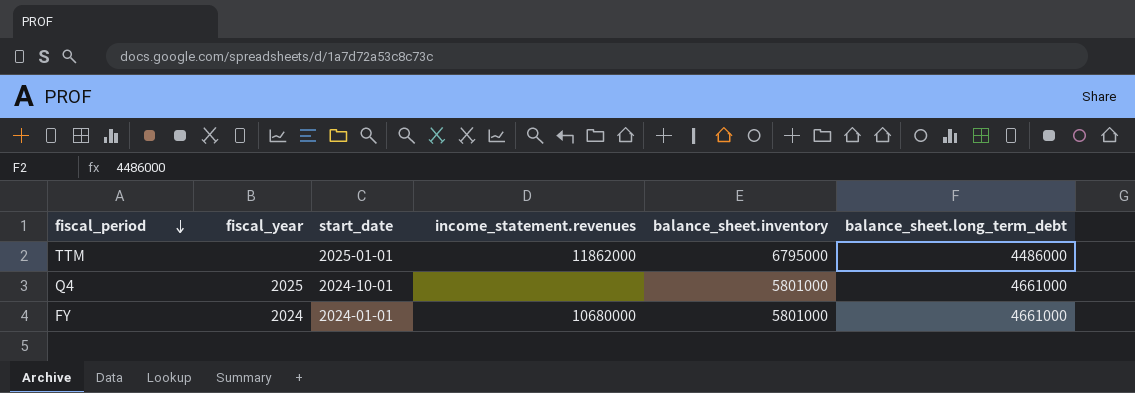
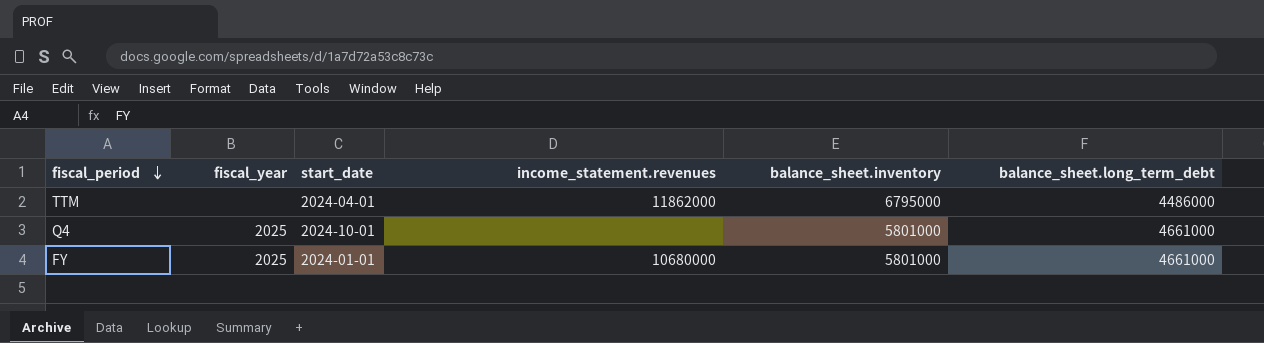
TTM | start_date: 2025-01-01 -> 2024-04-01
FY | fiscal_year: 2024 -> 2025

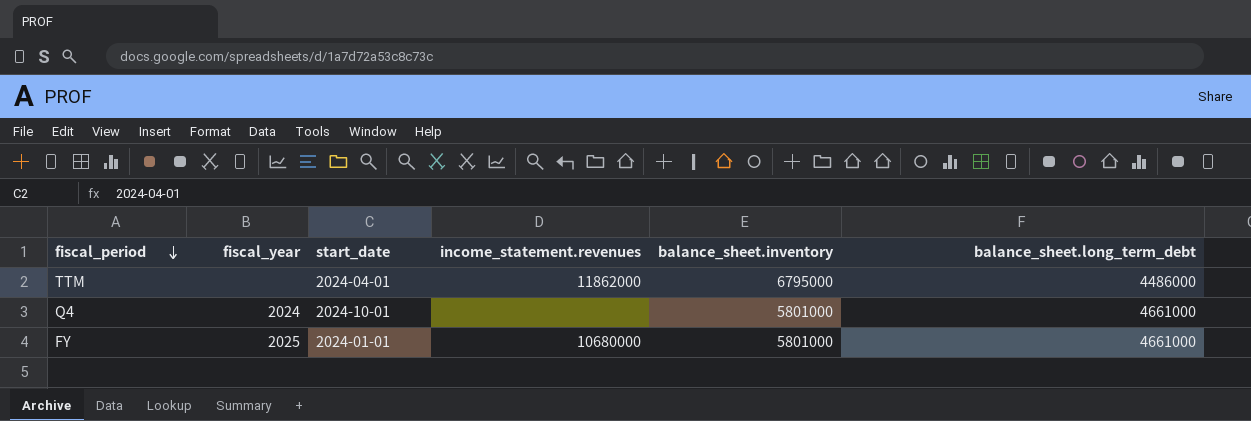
Q4 | fiscal_year: 2025 -> 2024

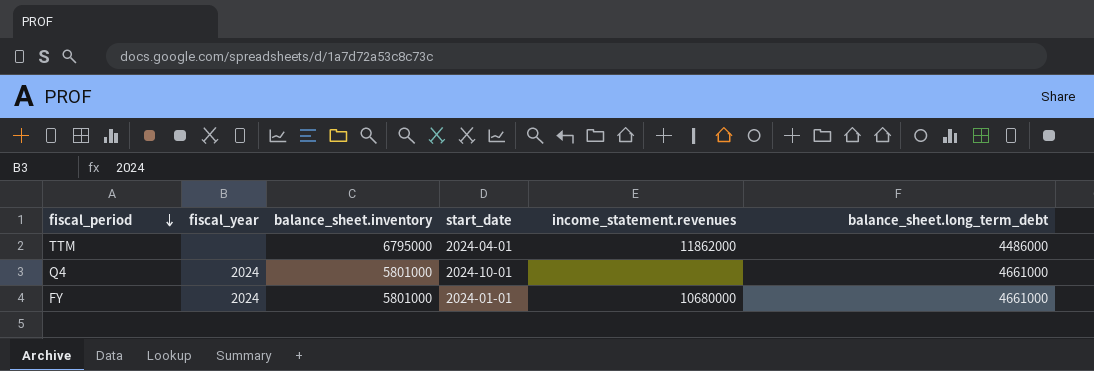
column balance_sheet.inventory | position: 5 -> 3
FY | fiscal_year: 2025 -> 2024

